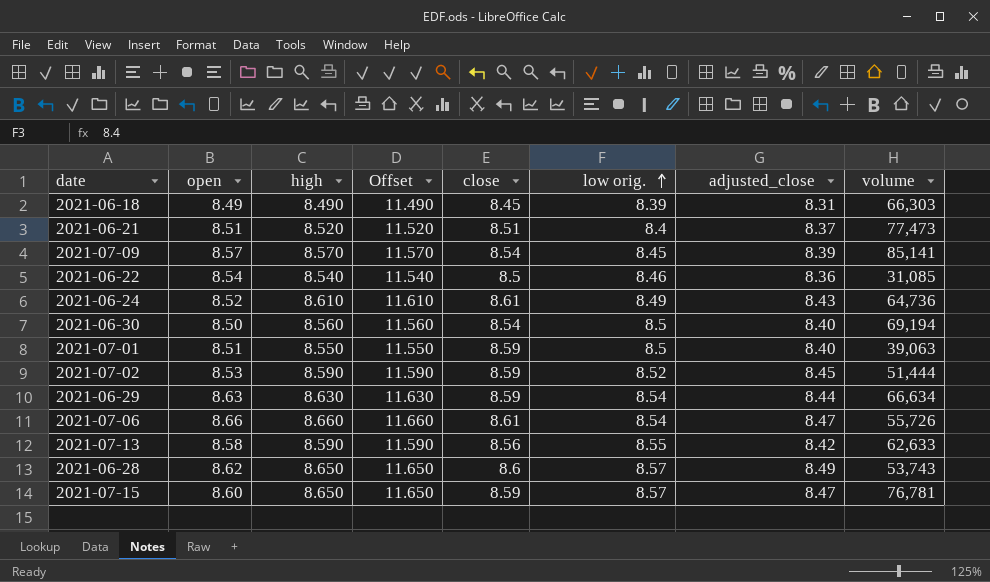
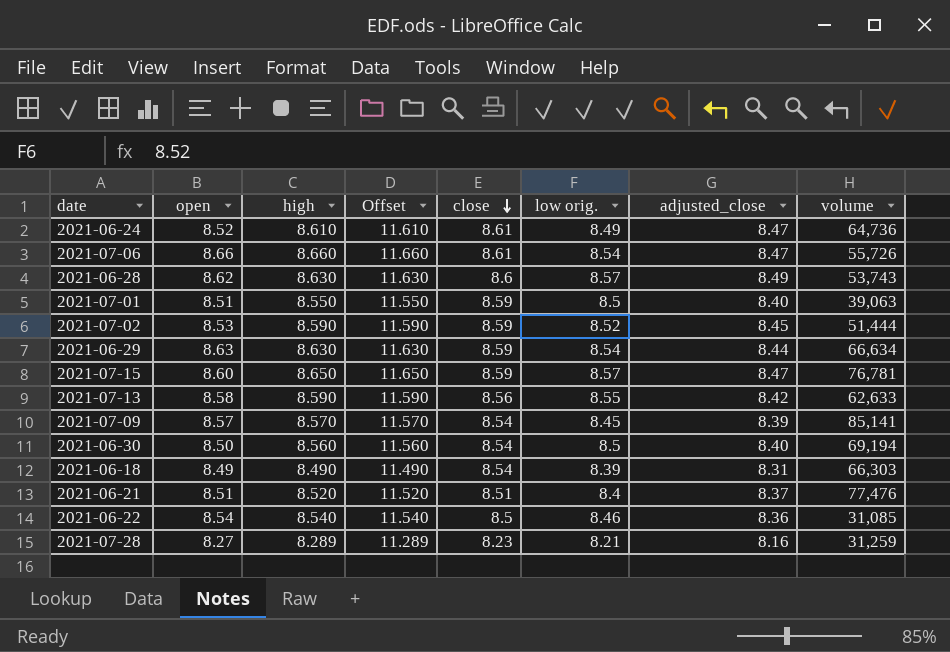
row order: low orig. ascending -> close descending
2021-06-24 | adjusted_close: 8.43 -> 8.47
2021-06-28 | high: 8.650 -> 8.630
2021-06-28 | Offset: 11.650 -> 11.630
2021-06-18 | close: 8.45 -> 8.54
2021-06-21 | volume: 77,473 -> 77,476
row 2021-07-28: none -> 8.27 | 8.289 | 11.289 | 8.23 | 8.21 | 8.16 | 31,259

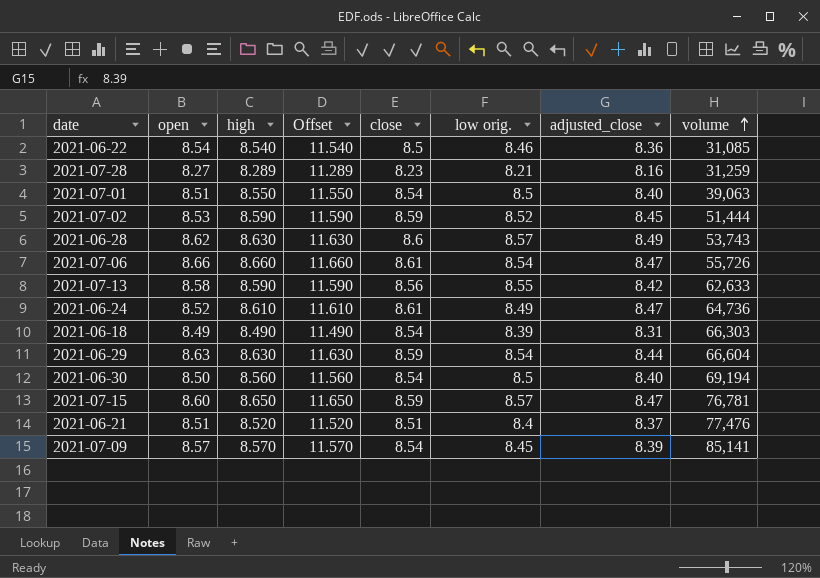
row order: close descending -> volume ascending
2021-07-01 | close: 8.59 -> 8.54
2021-06-29 | volume: 66,634 -> 66,604

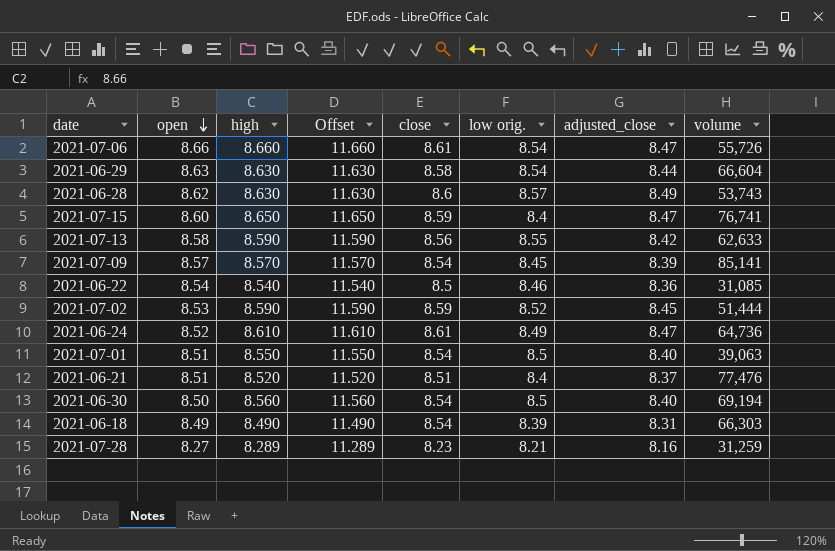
row order: volume ascending -> open descending
2021-06-29 | close: 8.59 -> 8.58
2021-07-15 | low orig.: 8.57 -> 8.4
2021-07-15 | volume: 76,781 -> 76,741

